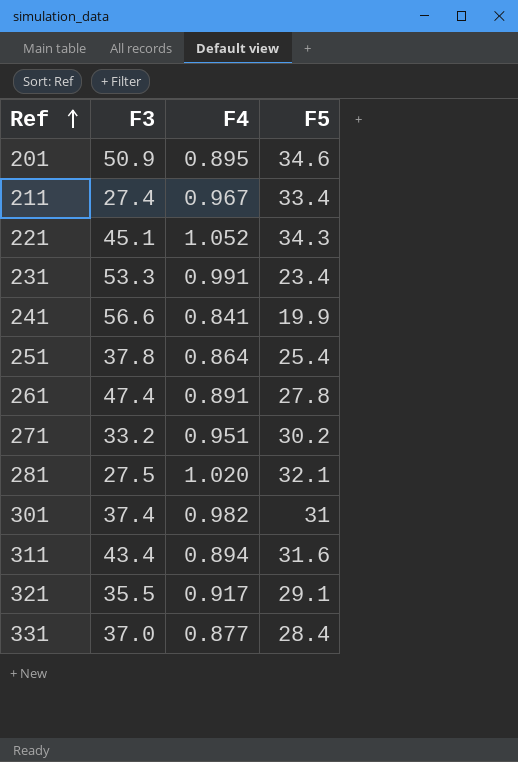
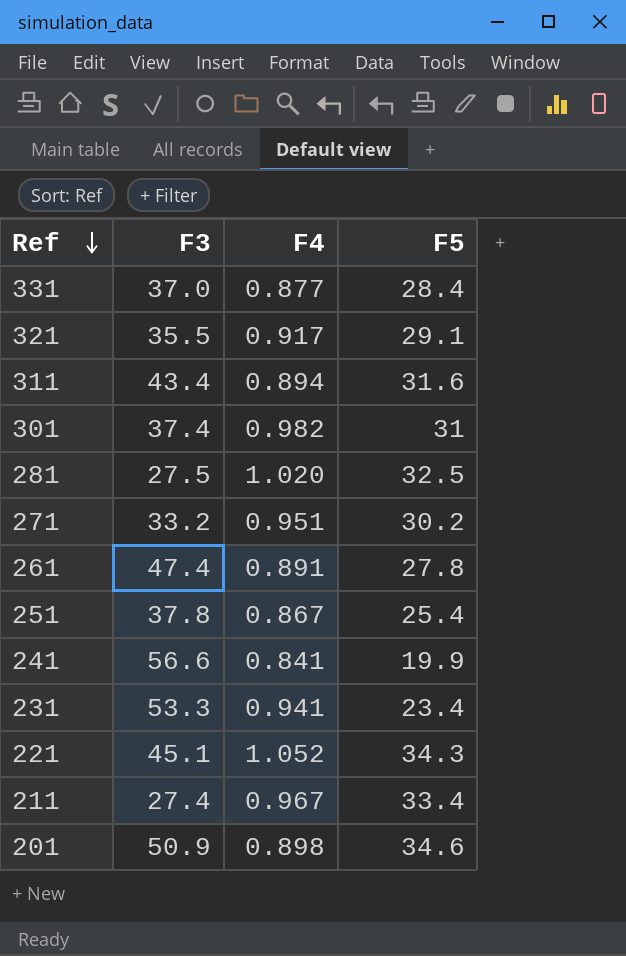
row order: Ref ascending -> Ref descending
281 | F5: 32.1 -> 32.5
251 | F4: 0.864 -> 0.867
231 | F4: 0.991 -> 0.941
201 | F4: 0.895 -> 0.898

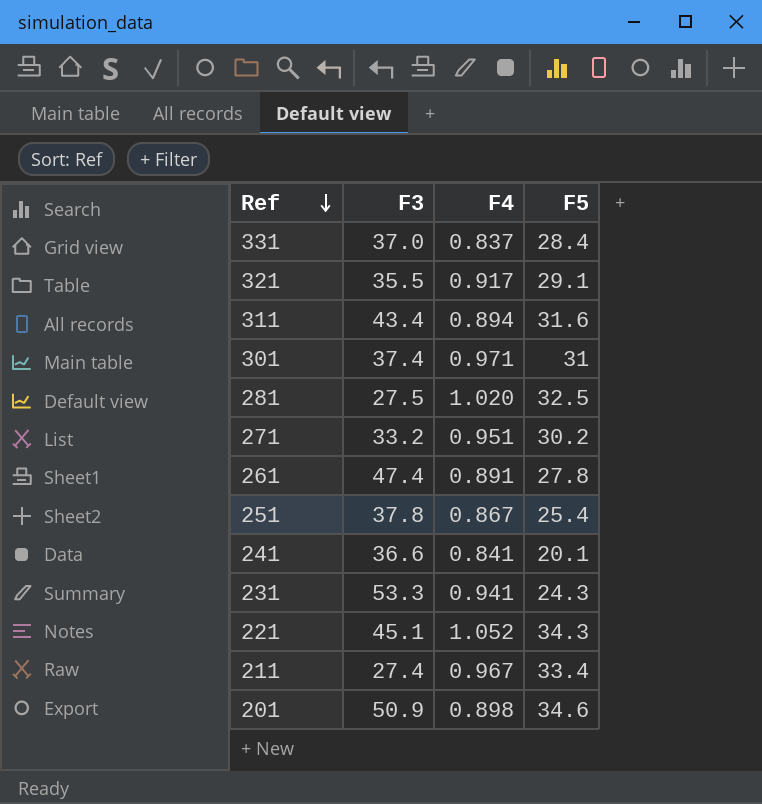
331 | F4: 0.877 -> 0.837
301 | F4: 0.982 -> 0.971
241 | F3: 56.6 -> 36.6
241 | F5: 19.9 -> 20.1
231 | F5: 23.4 -> 24.3

